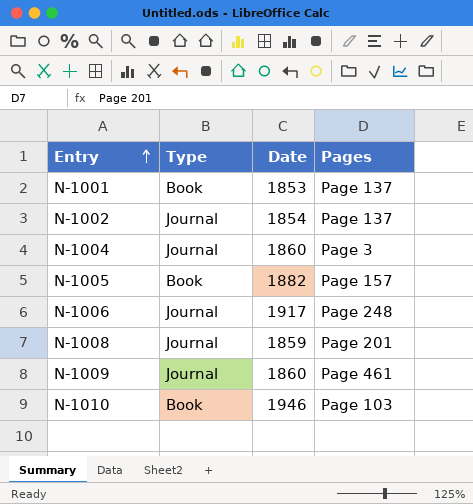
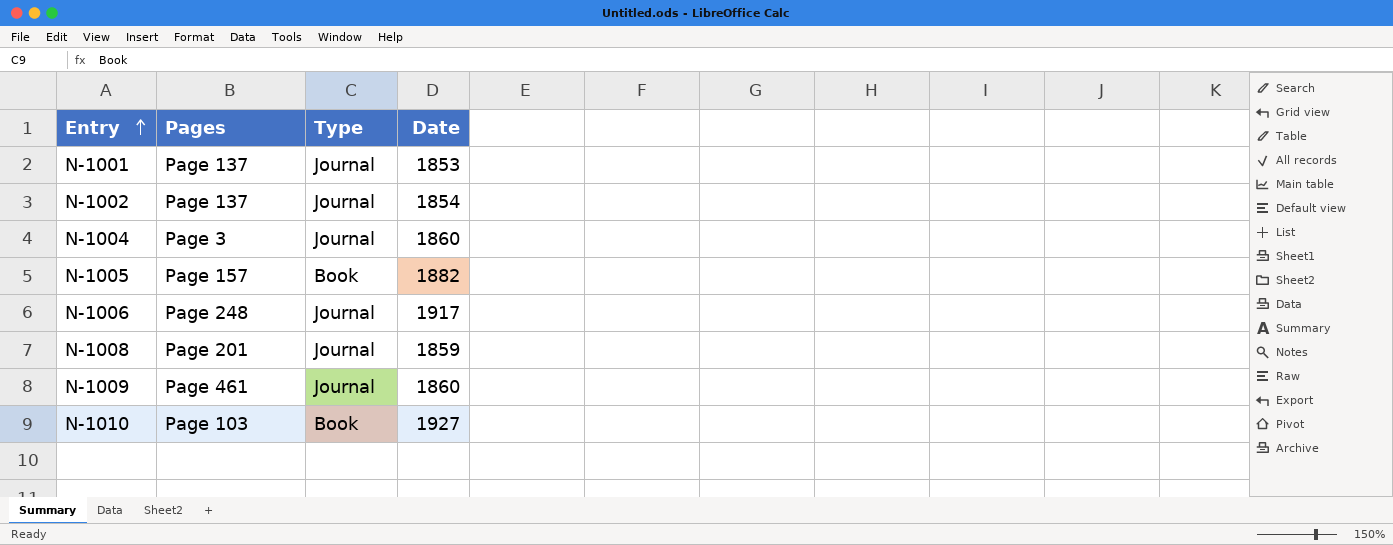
column Pages | position: 4 -> 2
N-1001 | Type: Book -> Journal
N-1010 | Date: 1946 -> 1927

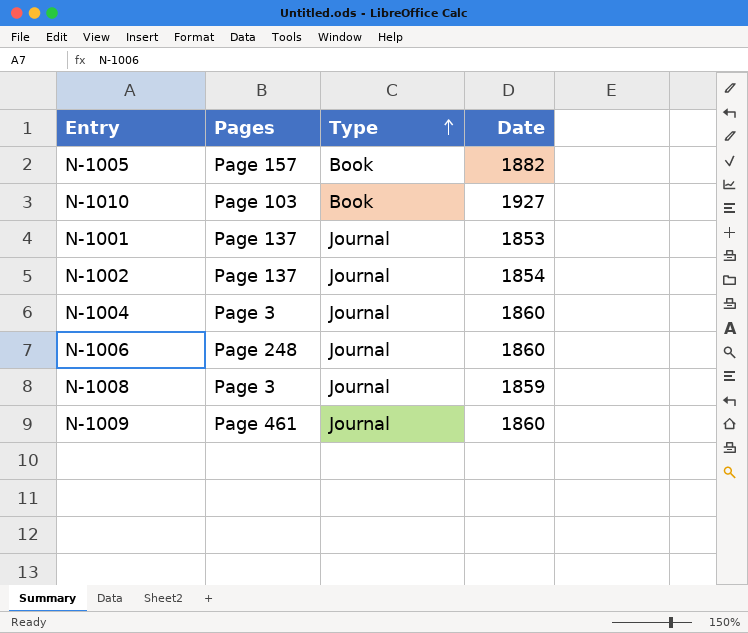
row order: Entry ascending -> Type ascending
N-1006 | Date: 1917 -> 1860
N-1008 | Pages: Page 201 -> Page 3

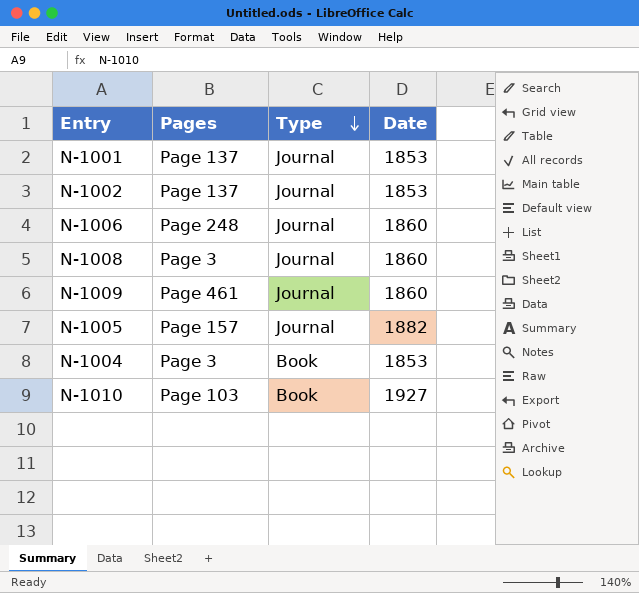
row order: Type ascending -> Type descending
N-1002 | Date: 1854 -> 1853
N-1008 | Date: 1859 -> 1860
N-1005 | Type: Book -> Journal
N-1004 | Type: Journal -> Book
N-1004 | Date: 1860 -> 1853

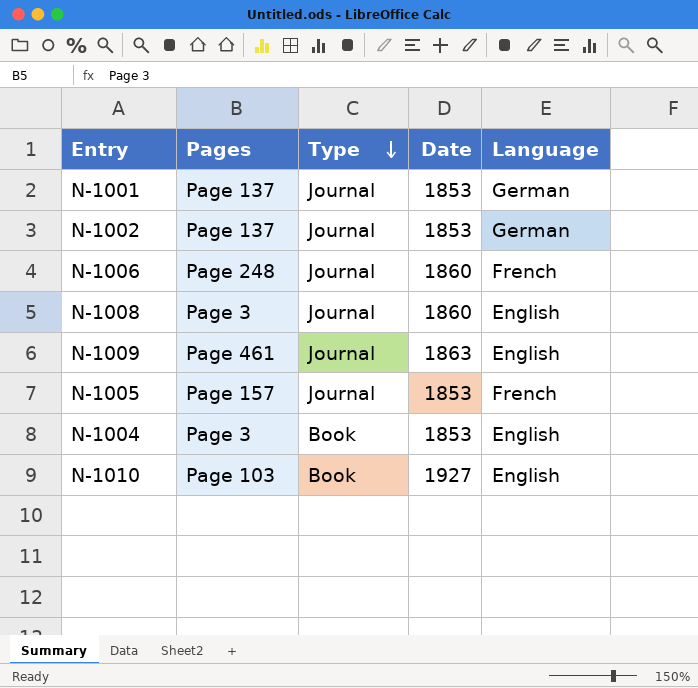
column Language | position: none -> 5
N-1009 | Date: 1860 -> 1863
N-1005 | Date: 1882 -> 1853

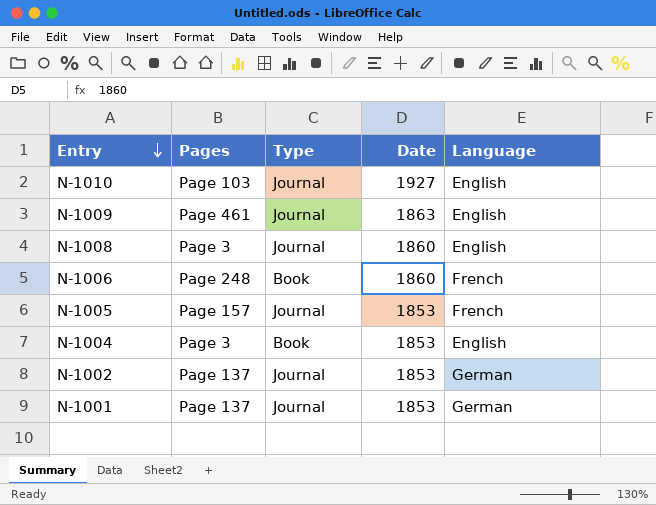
row order: Type descending -> Entry descending
N-1010 | Type: Book -> Journal
N-1006 | Type: Journal -> Book

